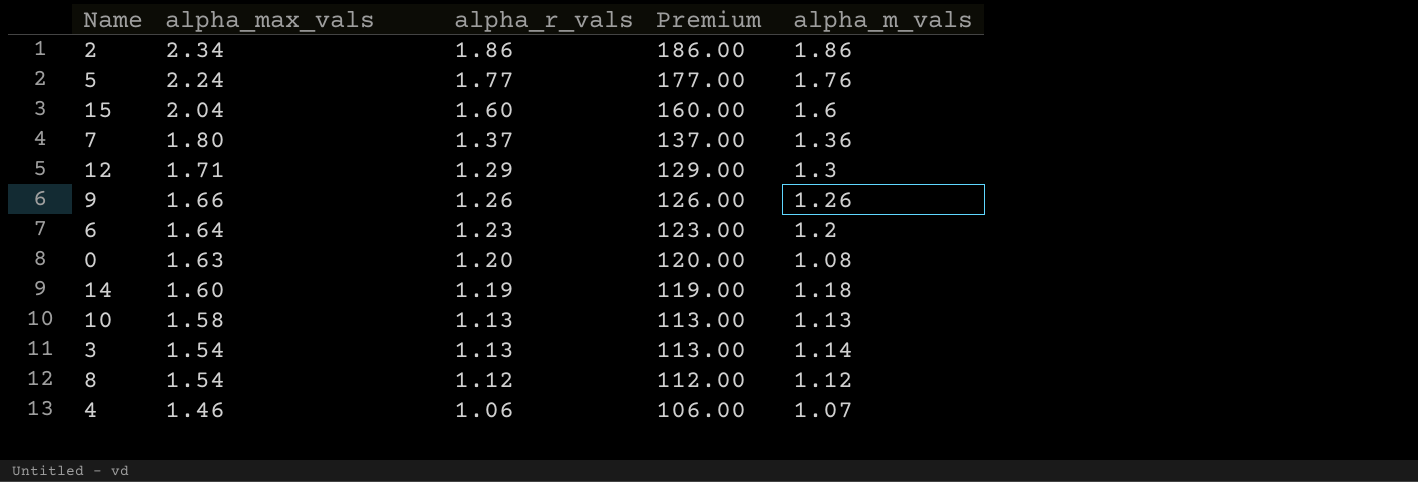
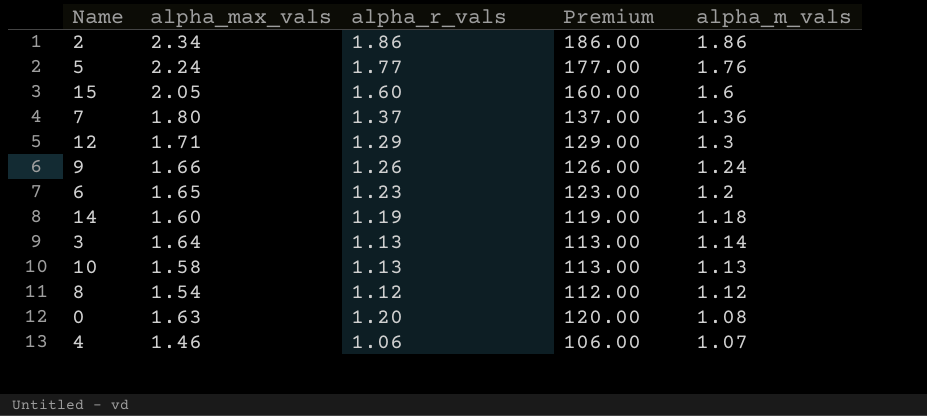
row order: alpha_max_vals descending -> alpha_m_vals descending
15 | alpha_max_vals: 2.04 -> 2.05
9 | alpha_m_vals: 1.26 -> 1.24
6 | alpha_max_vals: 1.64 -> 1.65
3 | alpha_max_vals: 1.54 -> 1.64

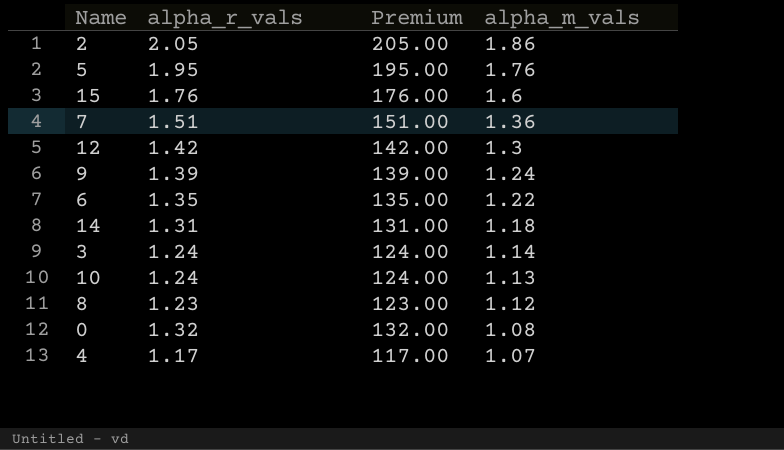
column alpha_max_vals | position: 2 -> none
2 | alpha_r_vals: 1.86 -> 2.05
2 | Premium: 186.00 -> 205.00
5 | alpha_r_vals: 1.77 -> 1.95
5 | Premium: 177.00 -> 195.00
15 | alpha_r_vals: 1.60 -> 1.76
15 | Premium: 160.00 -> 176.00
7 | alpha_r_vals: 1.37 -> 1.51
7 | Premium: 137.00 -> 151.00
12 | alpha_r_vals: 1.29 -> 1.42
12 | Premium: 129.00 -> 142.00
9 | alpha_r_vals: 1.26 -> 1.39
9 | Premium: 126.00 -> 139.00
6 | alpha_r_vals: 1.23 -> 1.35
6 | Premium: 123.00 -> 135.00
6 | alpha_m_vals: 1.2 -> 1.22
14 | alpha_r_vals: 1.19 -> 1.31
14 | Premium: 119.00 -> 131.00
3 | alpha_r_vals: 1.13 -> 1.24
3 | Premium: 113.00 -> 124.00
10 | alpha_r_vals: 1.13 -> 1.24
10 | Premium: 113.00 -> 124.00
8 | alpha_r_vals: 1.12 -> 1.23
8 | Premium: 112.00 -> 123.00
0 | alpha_r_vals: 1.20 -> 1.32
0 | Premium: 120.00 -> 132.00
4 | alpha_r_vals: 1.06 -> 1.17
4 | Premium: 106.00 -> 117.00

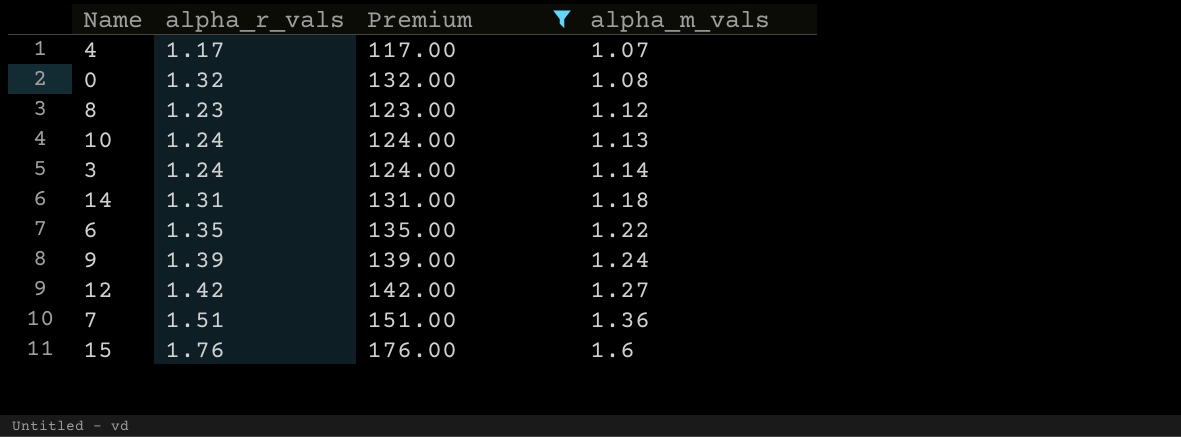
filter: none -> Premium <= 176.00
row order: alpha_m_vals descending -> alpha_m_vals ascending
12 | alpha_m_vals: 1.3 -> 1.27

